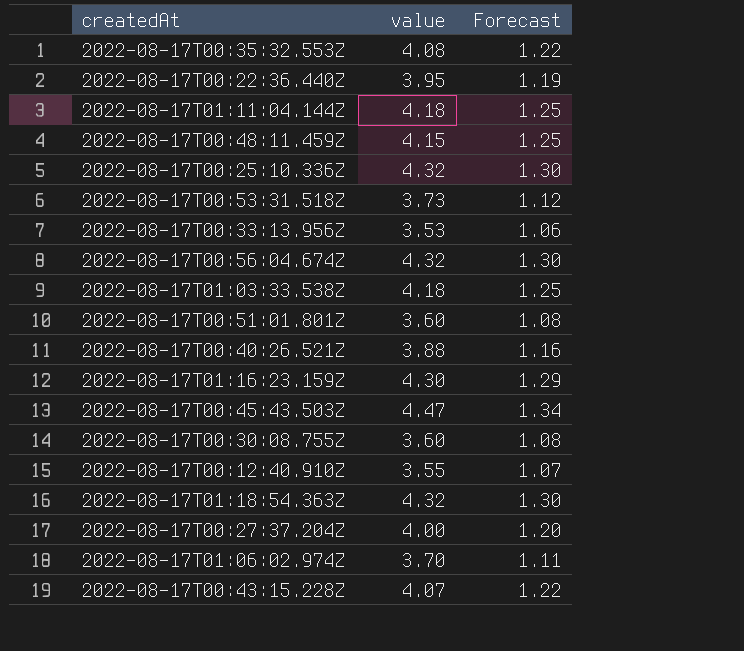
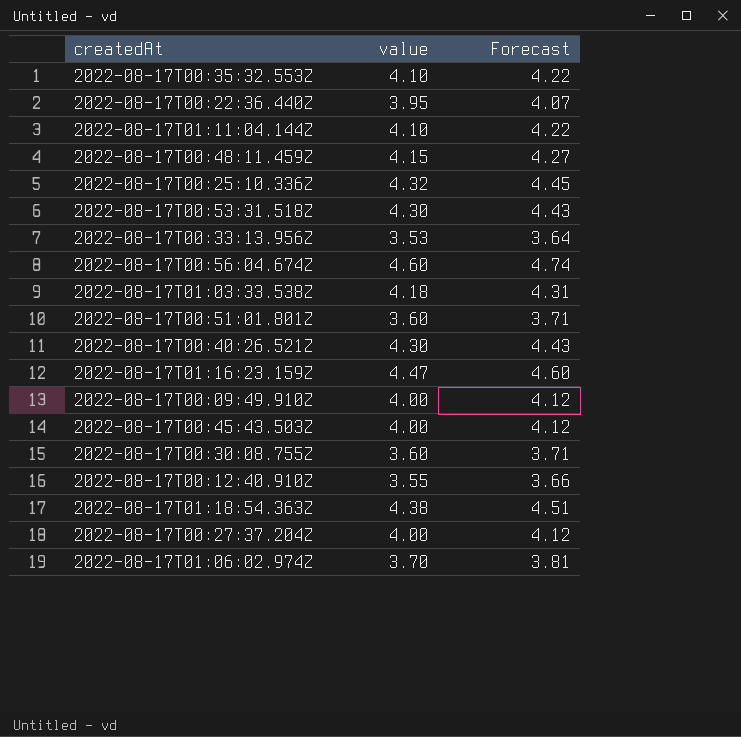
column Forecast | formula: [value] * 0.3 -> [value] * 1.03
row 2022-08-17T00:43:15.228Z: 4.07 | 1.22 -> none
2022-08-17T00:35:32.553Z | value: 4.08 -> 4.10
2022-08-17T01:11:04.144Z | value: 4.18 -> 4.10
2022-08-17T00:53:31.518Z | value: 3.73 -> 4.30
2022-08-17T00:56:04.674Z | value: 4.32 -> 4.60
2022-08-17T00:40:26.521Z | value: 3.88 -> 4.30
2022-08-17T01:16:23.159Z | value: 4.30 -> 4.47
row 2022-08-17T00:09:49.910Z: none -> 4.00 | 4.12
2022-08-17T00:45:43.503Z | value: 4.47 -> 4.00
2022-08-17T01:18:54.363Z | value: 4.32 -> 4.38

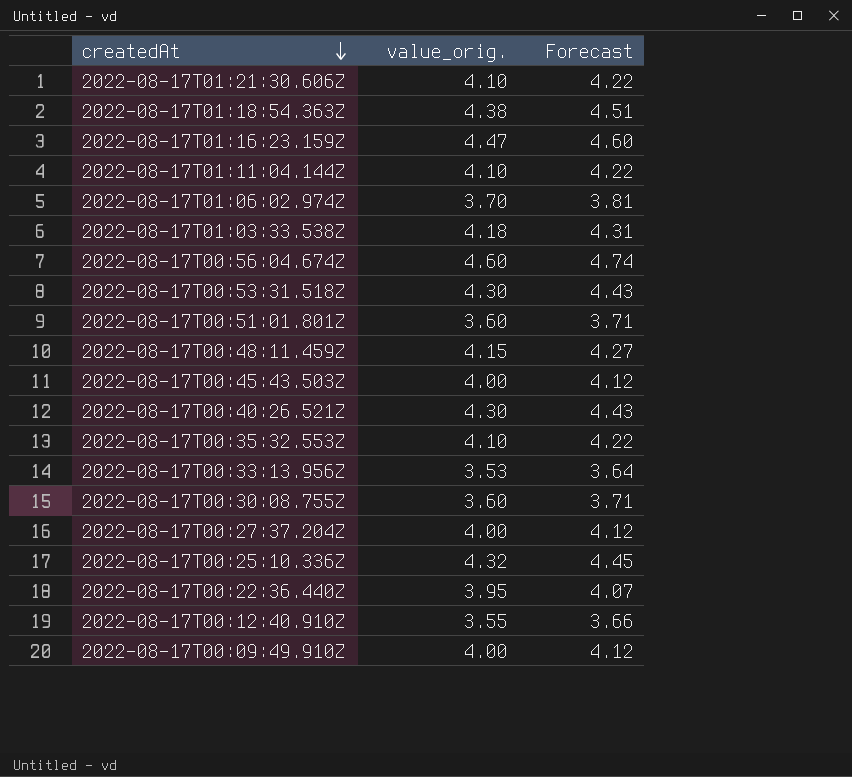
row order: none -> createdAt descending
column name: value -> value_orig.
row 2022-08-17T01:21:30.606Z: none -> 4.10 | 4.22

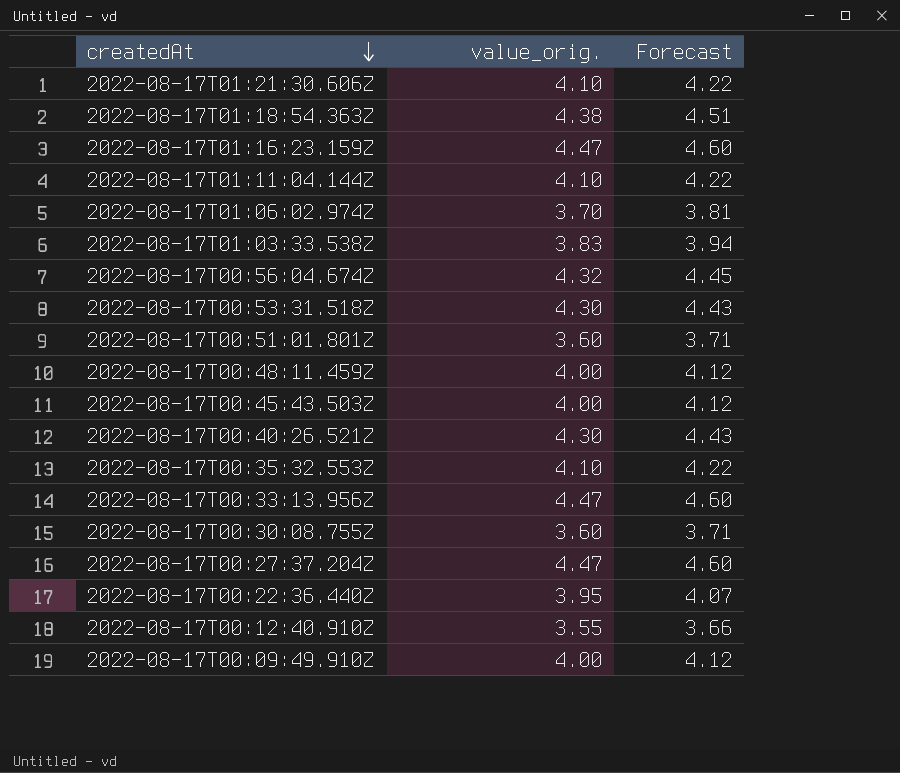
row 2022-08-17T00:25:10.336Z: 4.32 | 4.45 -> none
2022-08-17T01:03:33.538Z | value_orig.: 4.18 -> 3.83
2022-08-17T01:03:33.538Z | Forecast: 4.31 -> 3.94
2022-08-17T00:56:04.674Z | value_orig.: 4.60 -> 4.32
2022-08-17T00:56:04.674Z | Forecast: 4.74 -> 4.45
2022-08-17T00:48:11.459Z | value_orig.: 4.15 -> 4.00
2022-08-17T00:48:11.459Z | Forecast: 4.27 -> 4.12
2022-08-17T00:33:13.956Z | value_orig.: 3.53 -> 4.47
2022-08-17T00:33:13.956Z | Forecast: 3.64 -> 4.60
2022-08-17T00:27:37.204Z | value_orig.: 4.00 -> 4.47
2022-08-17T00:27:37.204Z | Forecast: 4.12 -> 4.60

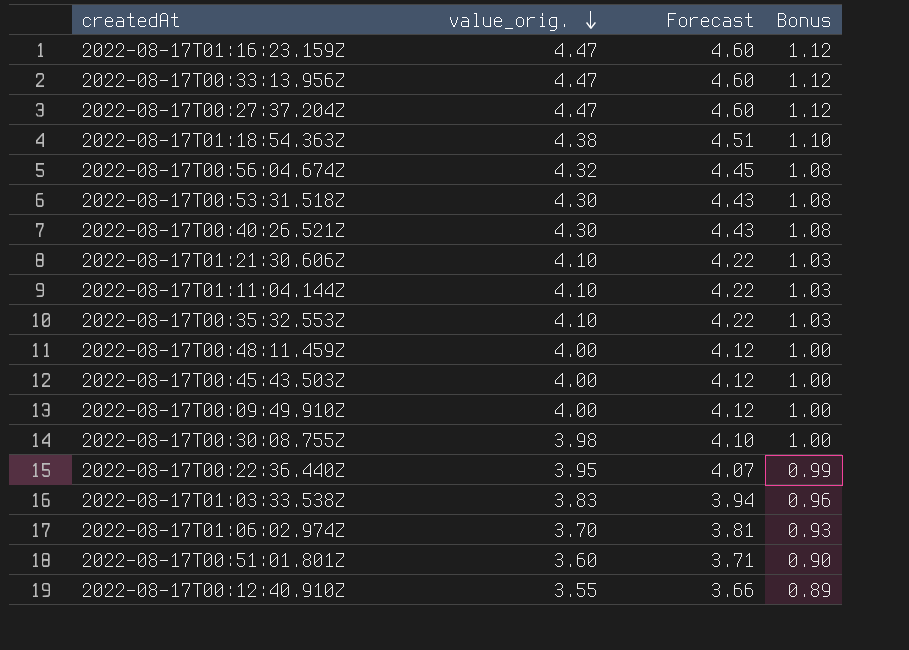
row order: createdAt descending -> value_orig. descending
column Bonus | formula: none -> [value_orig.] * 0.25
2022-08-17T00:30:08.755Z | value_orig.: 3.60 -> 3.98
2022-08-17T00:30:08.755Z | Forecast: 3.71 -> 4.10

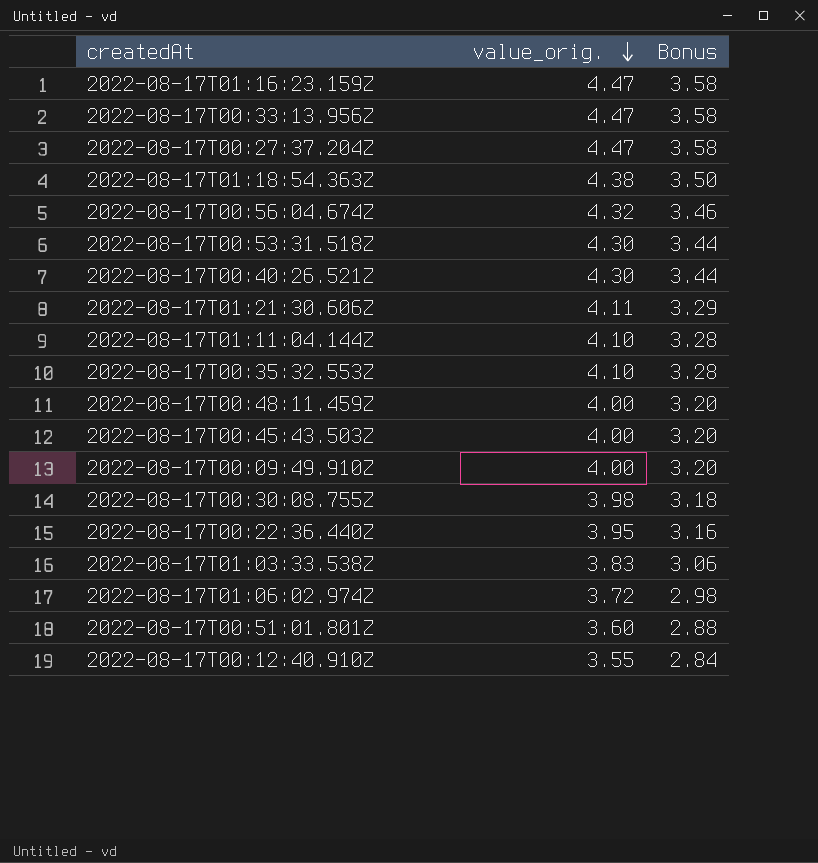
column Forecast | formula: [value_orig.] * 1.03 -> none
column Bonus | formula: [value_orig.] * 0.25 -> [value_orig.] * 0.8
2022-08-17T01:21:30.606Z | value_orig.: 4.10 -> 4.11
2022-08-17T01:06:02.974Z | value_orig.: 3.70 -> 3.72

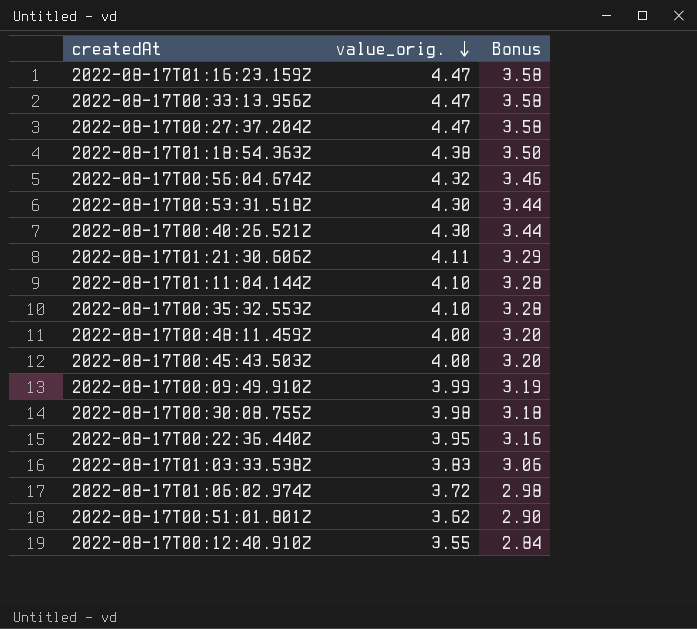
2022-08-17T00:09:49.910Z | value_orig.: 4.00 -> 3.99
2022-08-17T00:09:49.910Z | Bonus: 3.20 -> 3.19
2022-08-17T00:51:01.801Z | value_orig.: 3.60 -> 3.62
2022-08-17T00:51:01.801Z | Bonus: 2.88 -> 2.90

